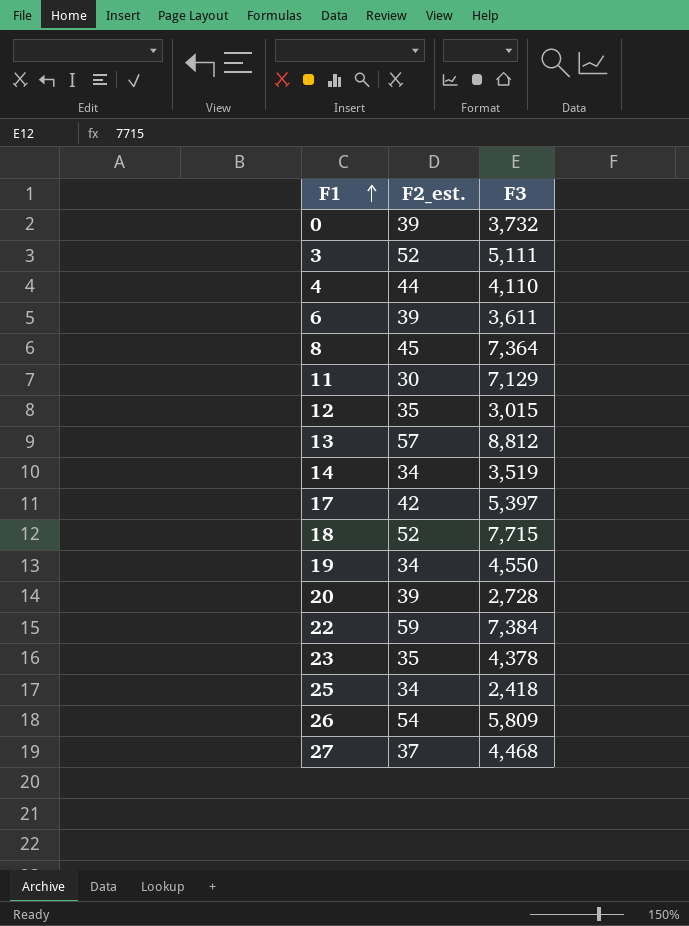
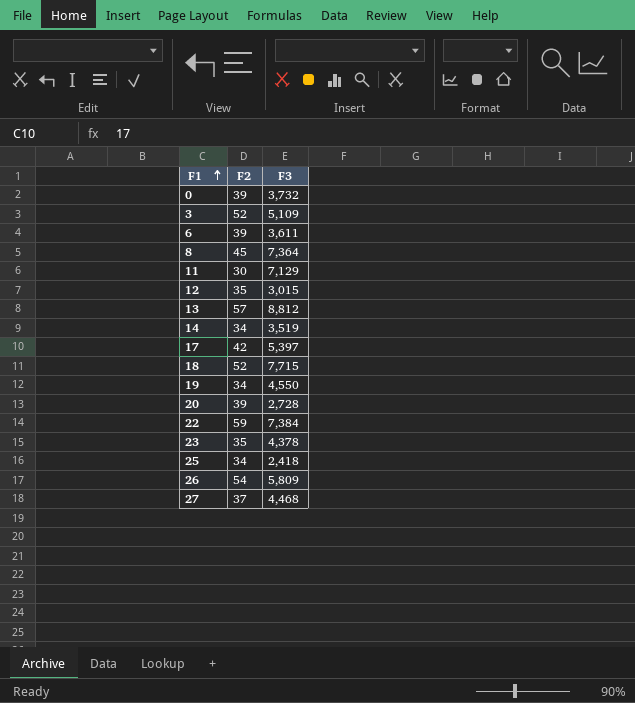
column name: F2_est. -> F2
row 4: 44 | 4,110 -> none
3 | F3: 5,111 -> 5,109

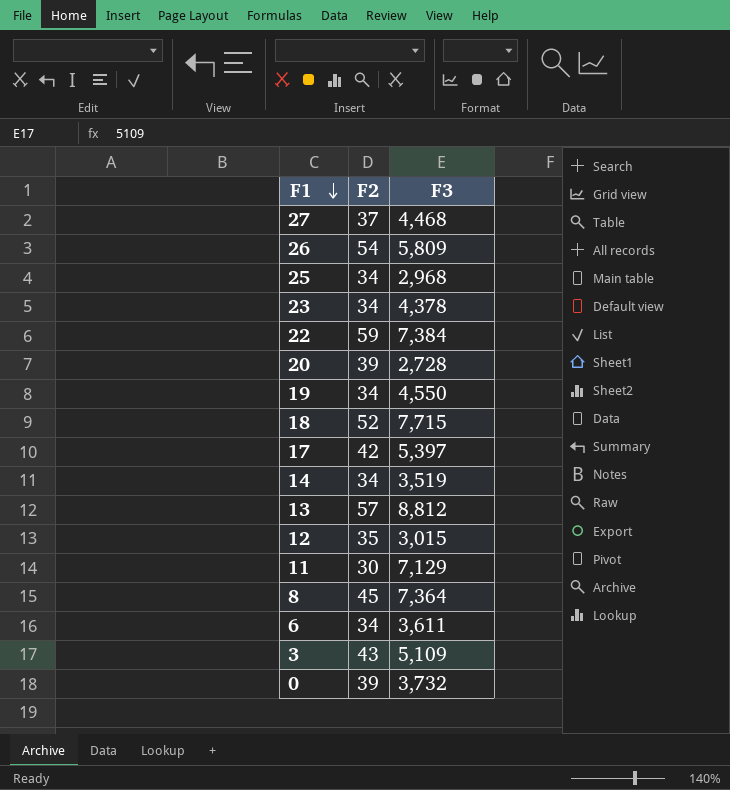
row order: F1 ascending -> F1 descending
25 | F3: 2,418 -> 2,968
23 | F2: 35 -> 34
6 | F2: 39 -> 34
3 | F2: 52 -> 43

